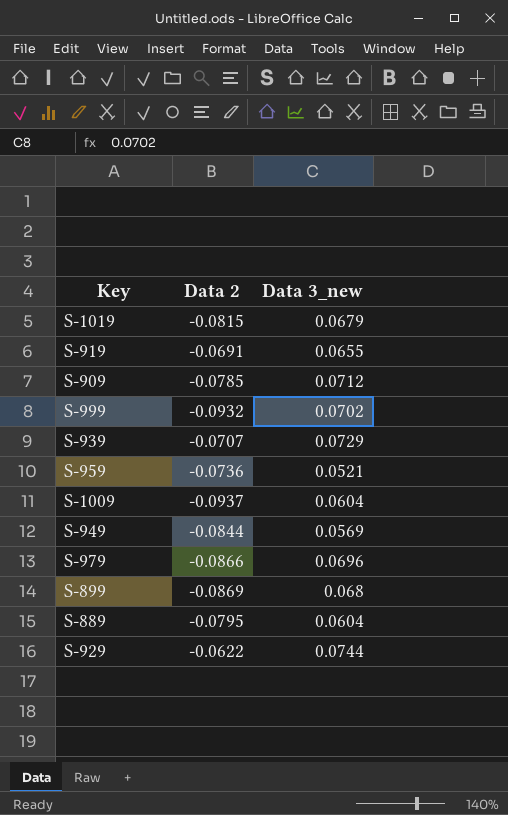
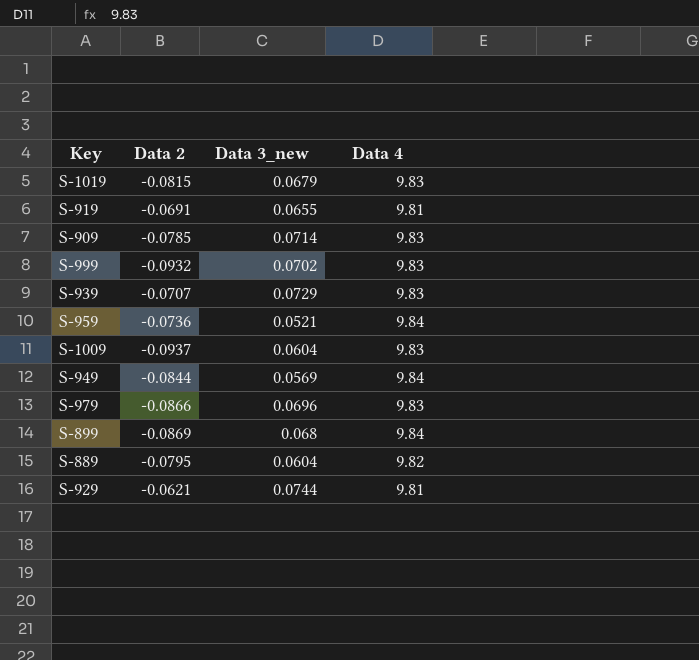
column Data 4 | position: none -> 4
S-909 | Data 3_new: 0.0712 -> 0.0714
S-929 | Data 2: -0.0622 -> -0.0621

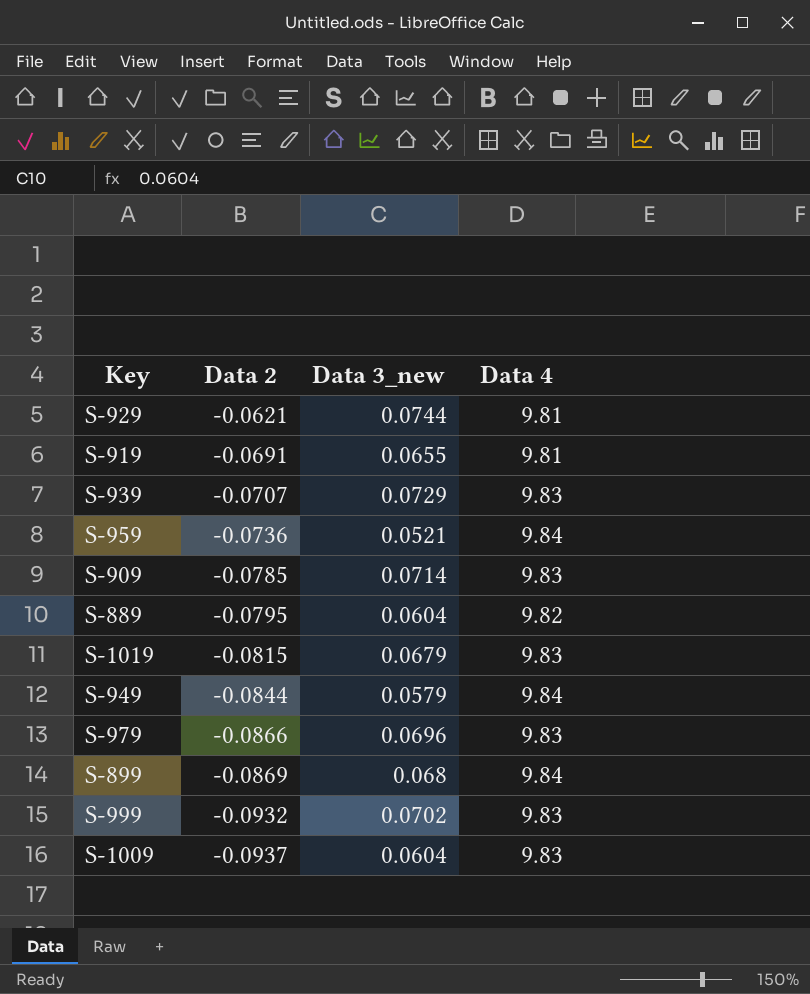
row order: none -> Data 2 descending
S-949 | Data 3_new: 0.0569 -> 0.0579

